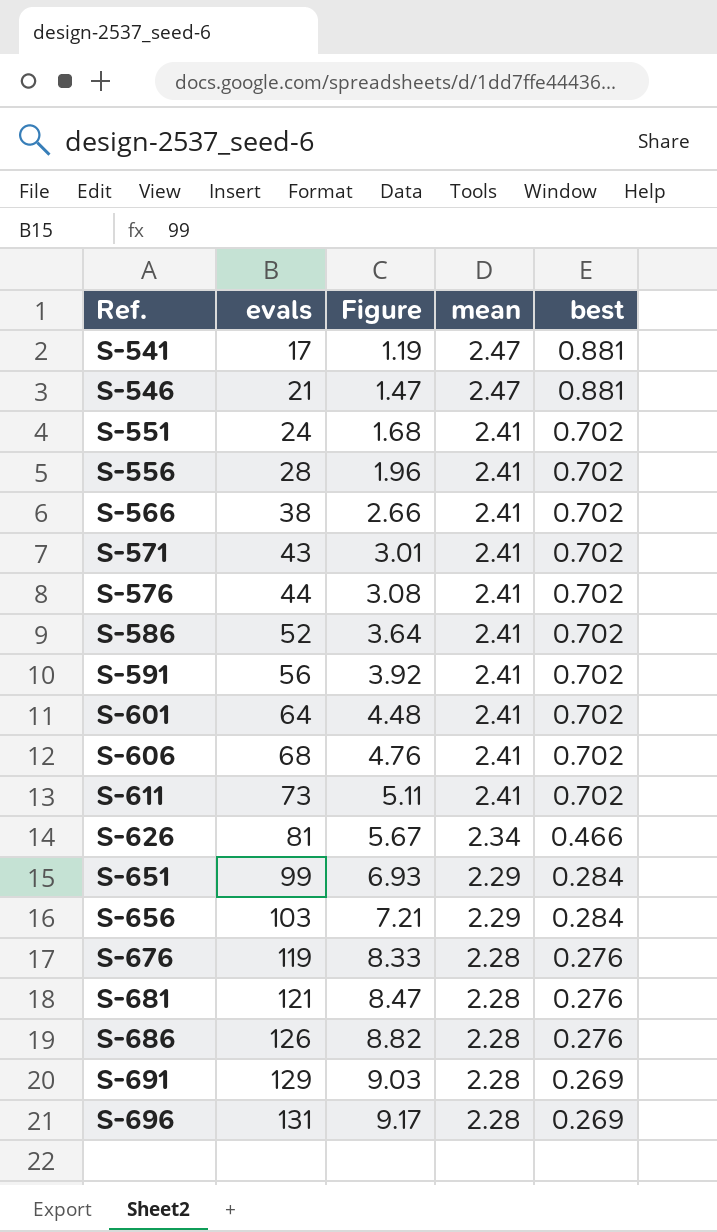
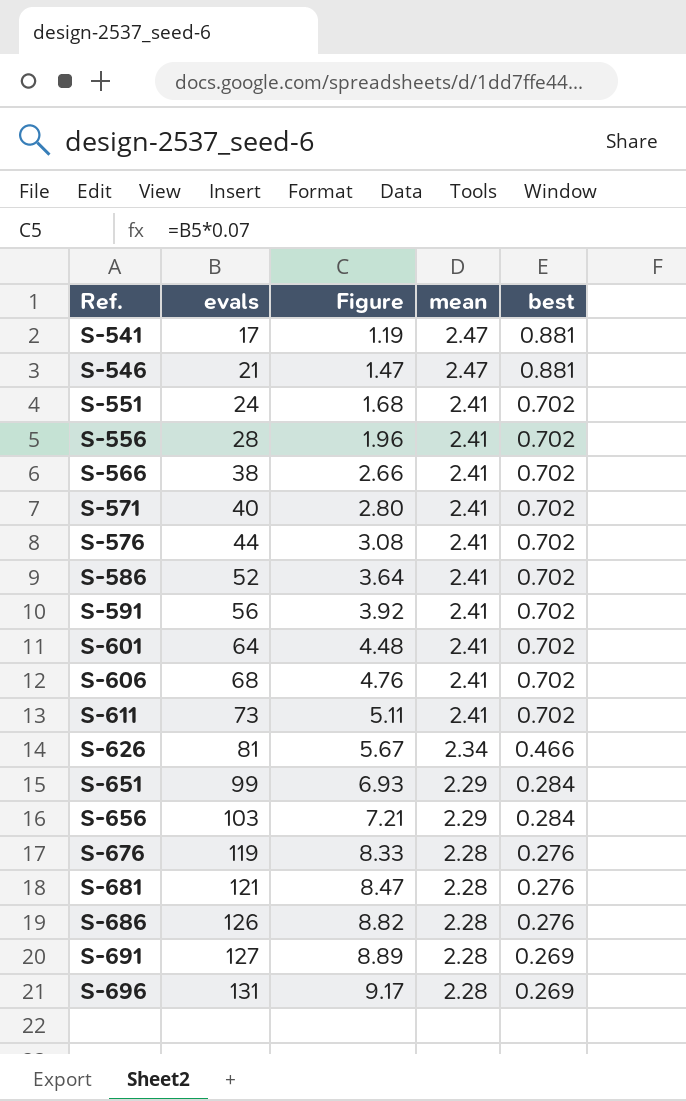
S-571 | evals: 43 -> 40
S-571 | Figure: 3.01 -> 2.80
S-691 | evals: 129 -> 127
S-691 | Figure: 9.03 -> 8.89

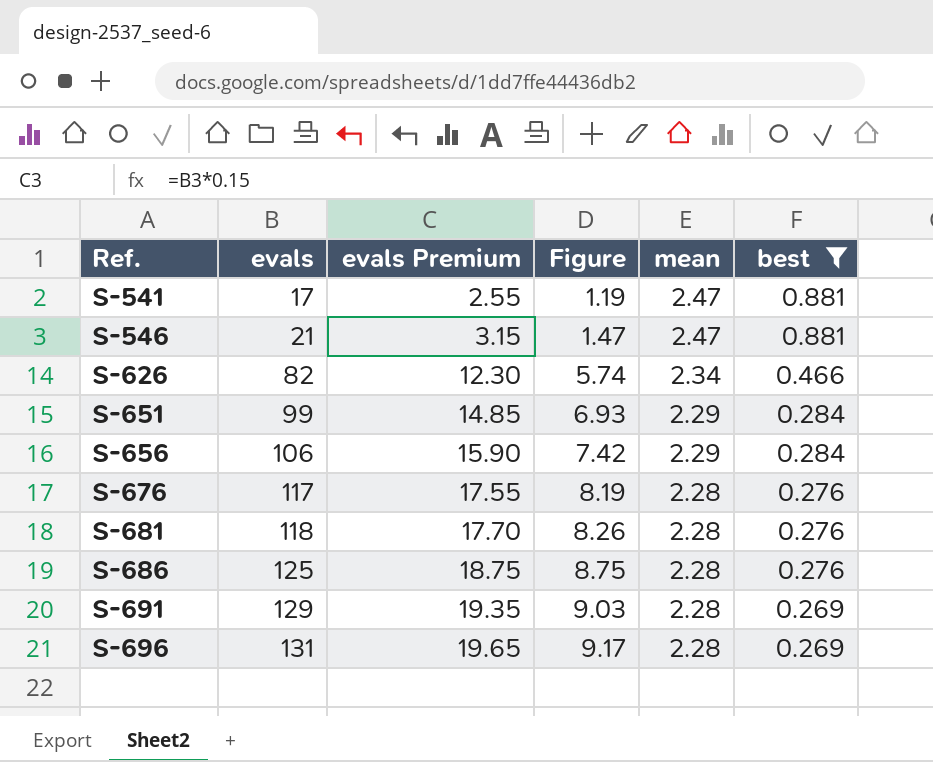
filter: none -> best != 0.702
column evals Premium | formula: none -> [evals] * 0.15
S-626 | evals: 81 -> 82
S-626 | Figure: 5.67 -> 5.74
S-656 | evals: 103 -> 106
S-656 | Figure: 7.21 -> 7.42
S-676 | evals: 119 -> 117
S-676 | Figure: 8.33 -> 8.19
S-681 | evals: 121 -> 118
S-681 | Figure: 8.47 -> 8.26
S-686 | evals: 126 -> 125
S-686 | Figure: 8.82 -> 8.75
S-691 | evals: 127 -> 129
S-691 | Figure: 8.89 -> 9.03

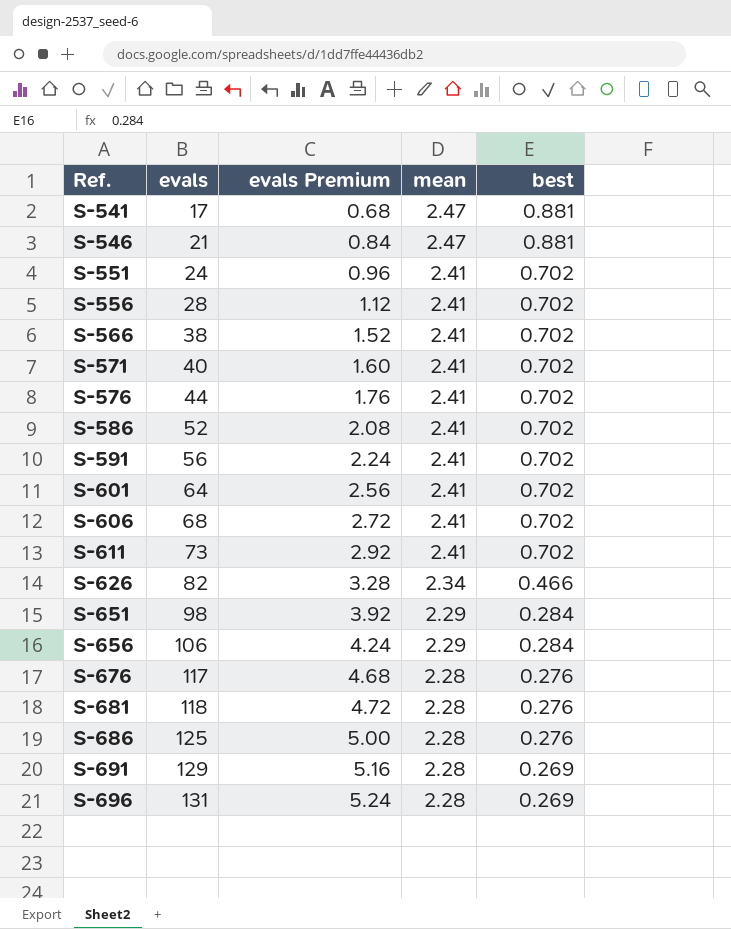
filter: best != 0.702 -> none
column Figure | formula: [evals] * 0.07 -> none
column evals Premium | formula: [evals] * 0.15 -> [evals] * 0.04
S-651 | evals: 99 -> 98

